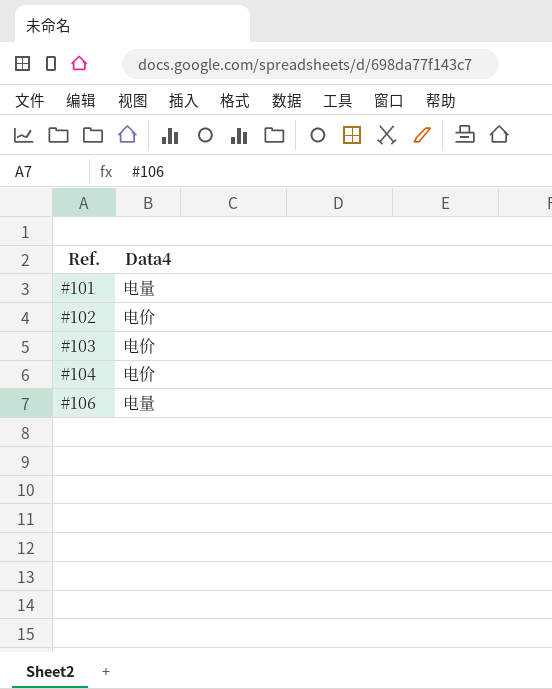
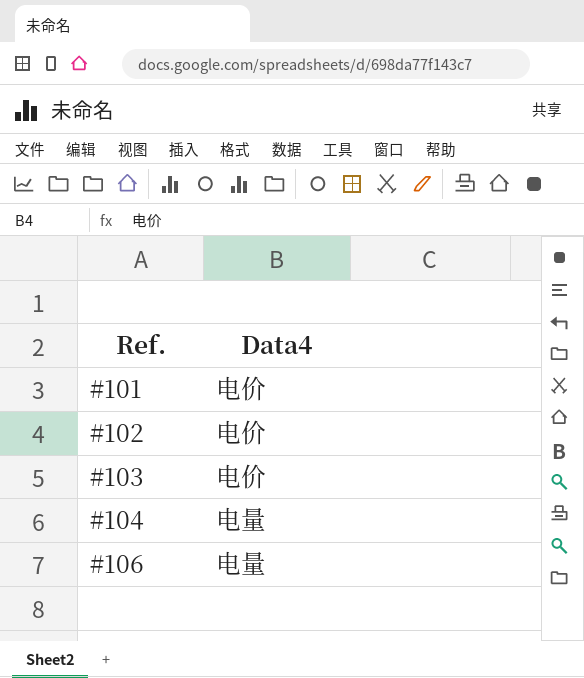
#101 | Data4: 电量 -> 电价
#104 | Data4: 电价 -> 电量

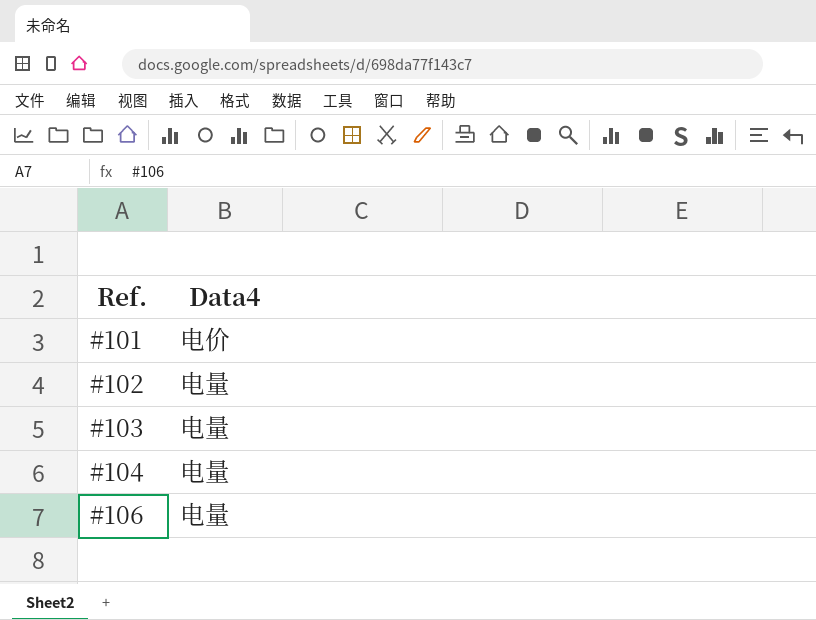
#102 | Data4: 电价 -> 电量
#103 | Data4: 电价 -> 电量

